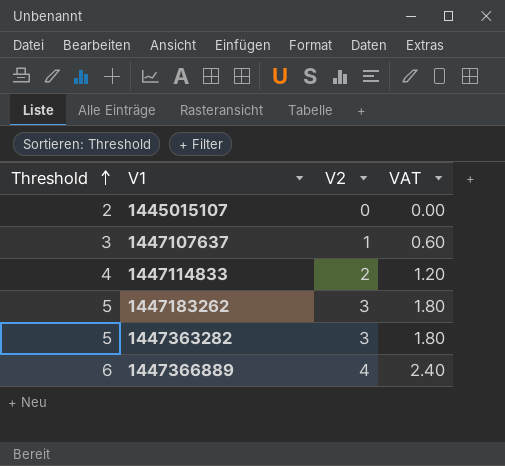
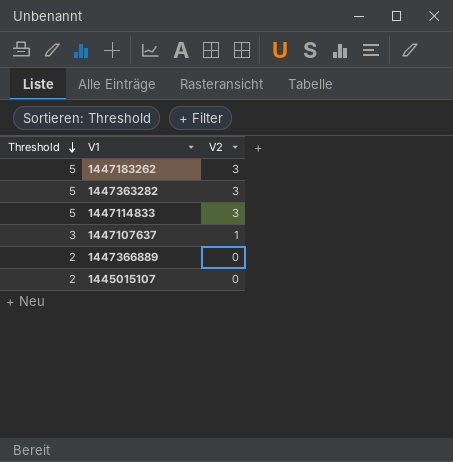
row order: Threshold ascending -> Threshold descending
column VAT | formula: [V2] * 0.6 -> none
1447114833 | Threshold: 4 -> 5
1447114833 | V2: 2 -> 3
1447366889 | Threshold: 6 -> 2
1447366889 | V2: 4 -> 0

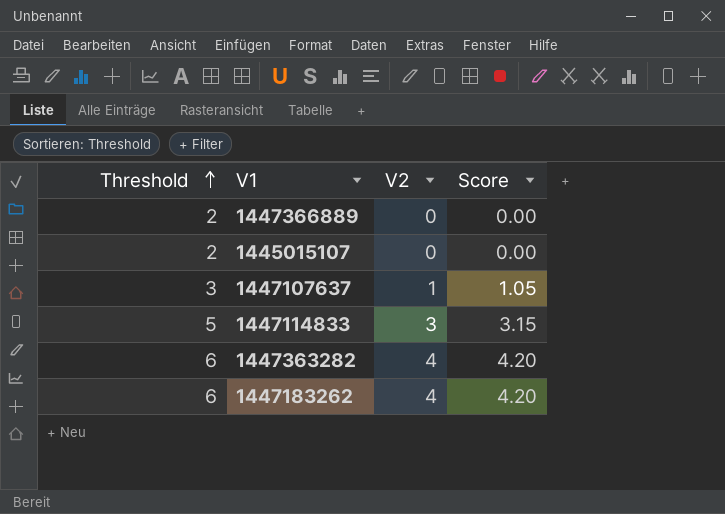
row order: Threshold descending -> Threshold ascending
column Score | formula: none -> [V2] * 1.05
1447363282 | Threshold: 5 -> 6
1447363282 | V2: 3 -> 4
1447183262 | Threshold: 5 -> 6
1447183262 | V2: 3 -> 4

